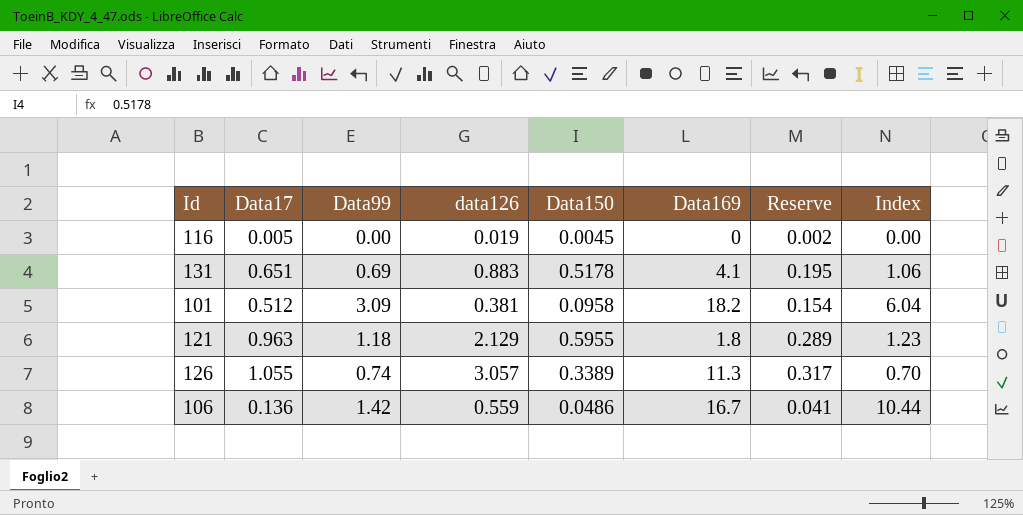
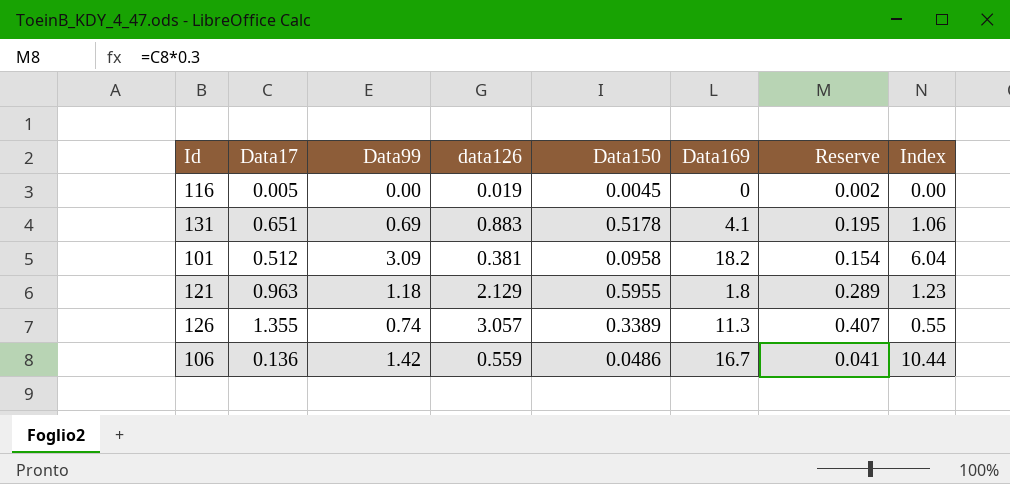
126 | Data17: 1.055 -> 1.355
126 | Reserve: 0.317 -> 0.407
126 | Index: 0.70 -> 0.55

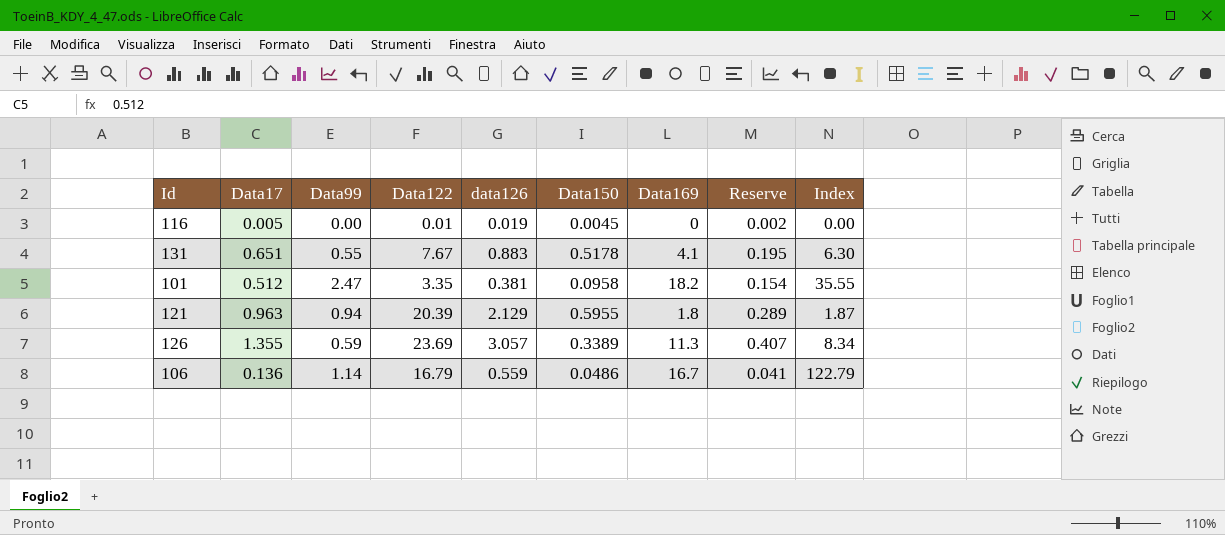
column Data122 | position: none -> 4
column Index | formula: [Data99] / [Data17] -> [Data169] / [Data17]
131 | Data99: 0.69 -> 0.55
101 | Data99: 3.09 -> 2.47
121 | Data99: 1.18 -> 0.94
126 | Data99: 0.74 -> 0.59
106 | Data99: 1.42 -> 1.14

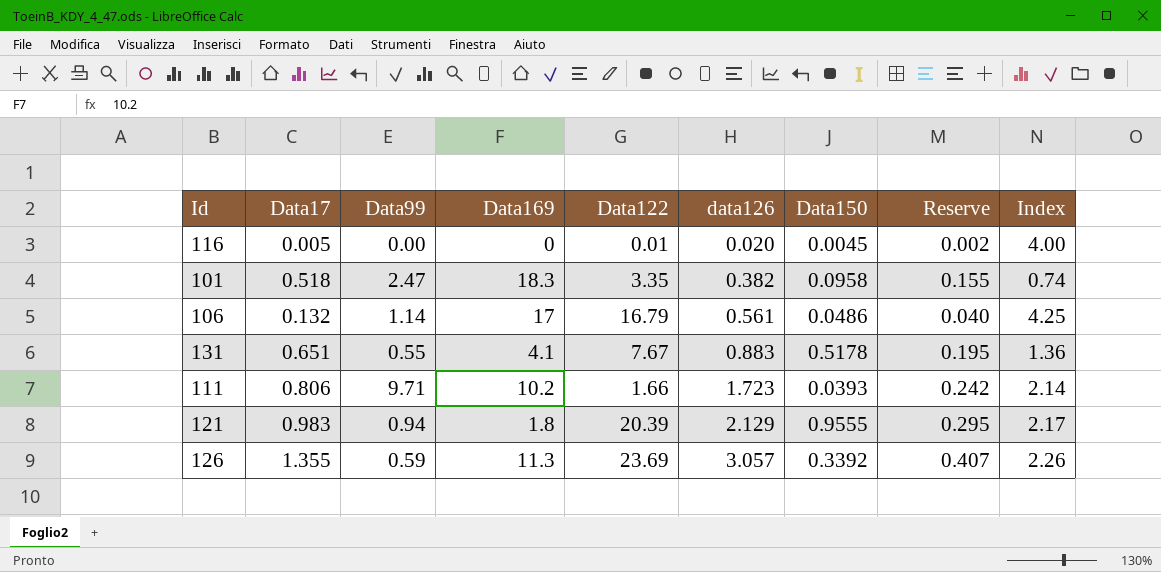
row order: none -> data126 ascending
column Data169 | position: 7 -> 4
column Index | formula: [Data169] / [Data17] -> [data126] / [Data17]
116 | data126: 0.019 -> 0.020
101 | Data17: 0.512 -> 0.518
101 | Data169: 18.2 -> 18.3
101 | data126: 0.381 -> 0.382
101 | Reserve: 0.154 -> 0.155
106 | Data17: 0.136 -> 0.132
106 | Data169: 16.7 -> 17
106 | data126: 0.559 -> 0.561
106 | Reserve: 0.041 -> 0.040
row 111: none -> 0.806 | 9.71 | 10.2 | 1.66 | 1.723 | 0.0393 | 0.242 | 2.14
121 | Data17: 0.963 -> 0.983
121 | Data150: 0.5955 -> 0.9555
121 | Reserve: 0.289 -> 0.295
126 | Data150: 0.3389 -> 0.3392

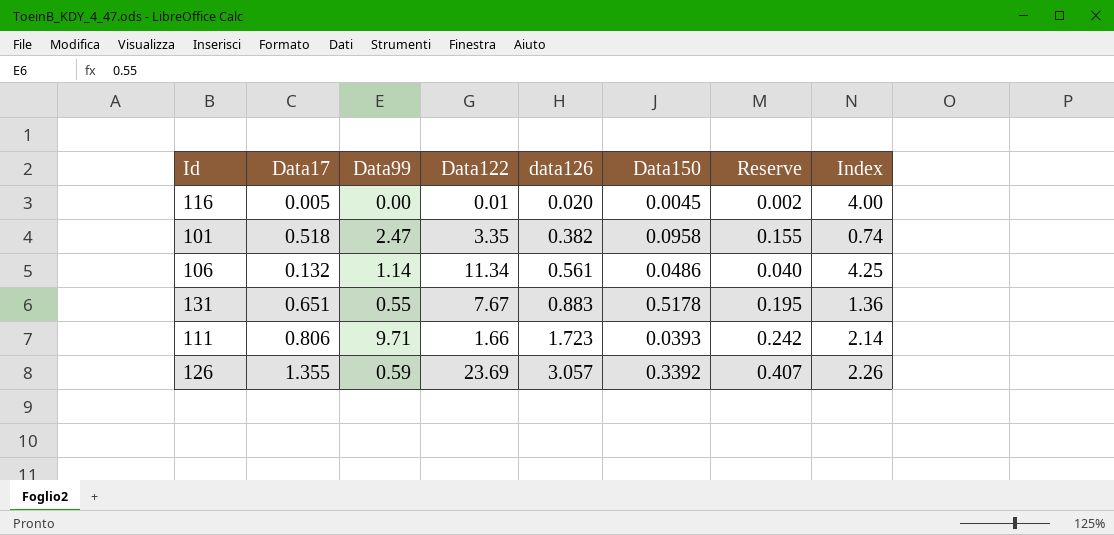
column Data169 | position: 4 -> none
row 121: 0.983 | 0.94 | 1.8 | 20.39 | 2.129 | 0.9555 | 0.295 | 2.17 -> none
106 | Data122: 16.79 -> 11.34

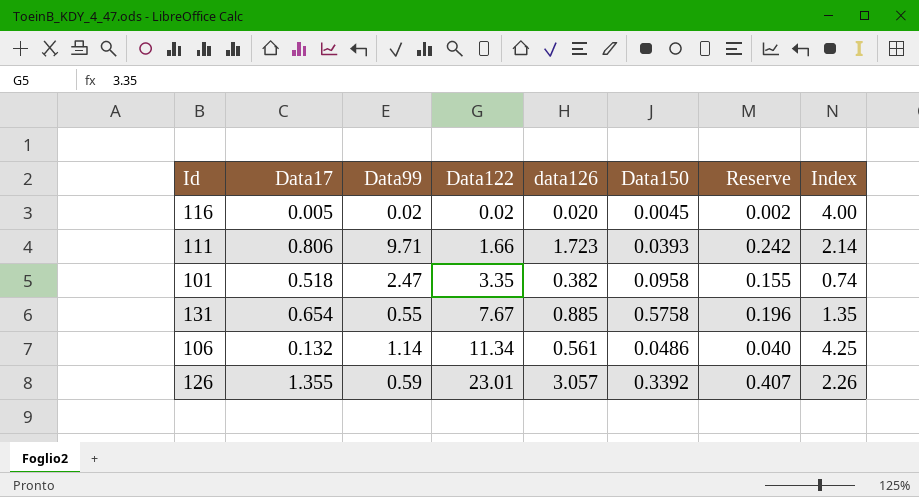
row order: data126 ascending -> Data122 ascending
116 | Data99: 0.00 -> 0.02
116 | Data122: 0.01 -> 0.02
131 | Data17: 0.651 -> 0.654
131 | data126: 0.883 -> 0.885
131 | Data150: 0.5178 -> 0.5758
131 | Reserve: 0.195 -> 0.196
131 | Index: 1.36 -> 1.35
126 | Data122: 23.69 -> 23.01

